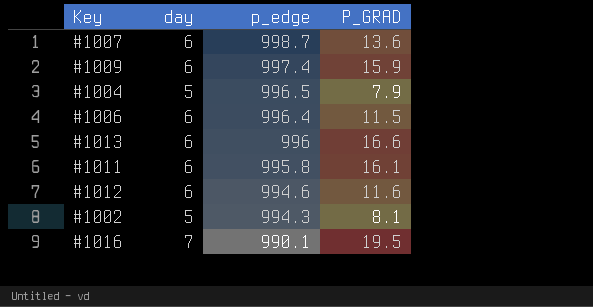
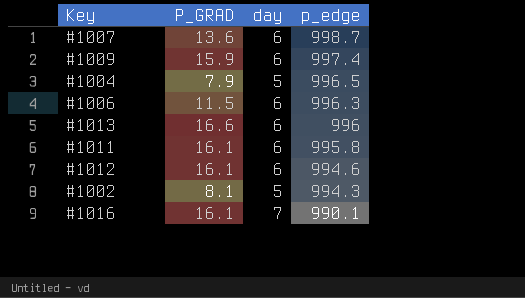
column P_GRAD | position: 4 -> 2
#1006 | p_edge: 996.4 -> 996.3
#1012 | P_GRAD: 11.6 -> 16.1
#1016 | P_GRAD: 19.5 -> 16.1

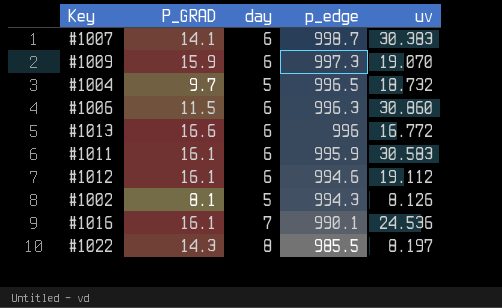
column uv | position: none -> 5
#1007 | P_GRAD: 13.6 -> 14.1
#1009 | p_edge: 997.4 -> 997.3
#1004 | P_GRAD: 7.9 -> 9.7
#1011 | p_edge: 995.8 -> 995.9
row #1022: none -> 14.3 | 8 | 985.5 | 8.197

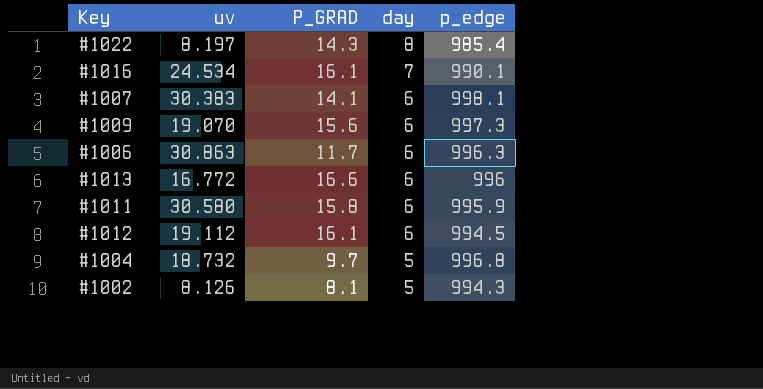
row order: p_edge descending -> day descending
column uv | position: 5 -> 2
#1022 | p_edge: 985.5 -> 985.4
#1016 | uv: 24.536 -> 24.534
#1007 | p_edge: 998.7 -> 998.1
#1009 | P_GRAD: 15.9 -> 15.6
#1006 | uv: 30.860 -> 30.863
#1006 | P_GRAD: 11.5 -> 11.7
#1011 | uv: 30.583 -> 30.580
#1011 | P_GRAD: 16.1 -> 15.8
#1012 | p_edge: 994.6 -> 994.5
#1004 | p_edge: 996.5 -> 996.8

